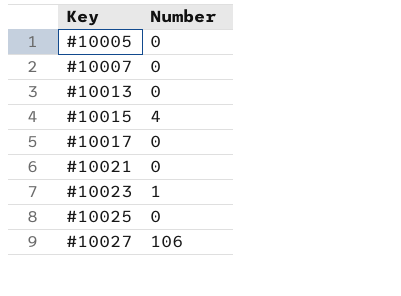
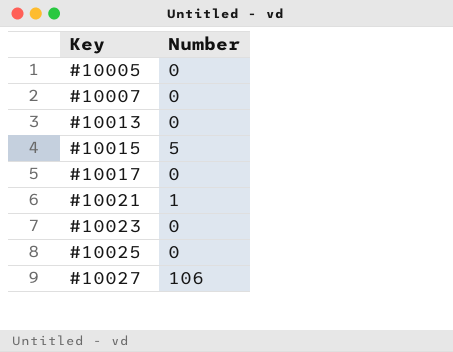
#10015 | Number: 4 -> 5
#10021 | Number: 0 -> 1
#10023 | Number: 1 -> 0

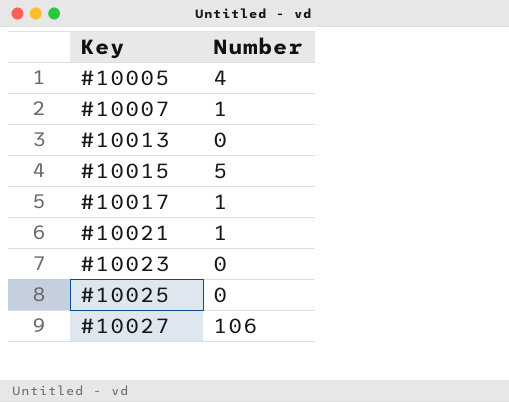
#10005 | Number: 0 -> 4
#10007 | Number: 0 -> 1
#10017 | Number: 0 -> 1

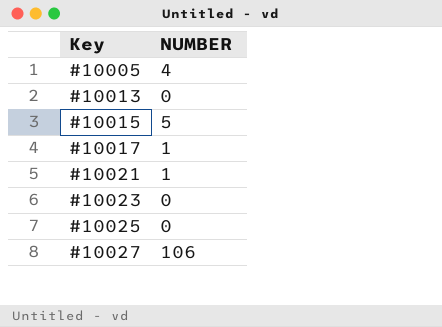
column name: Number -> NUMBER
row #10007: 1 -> none

